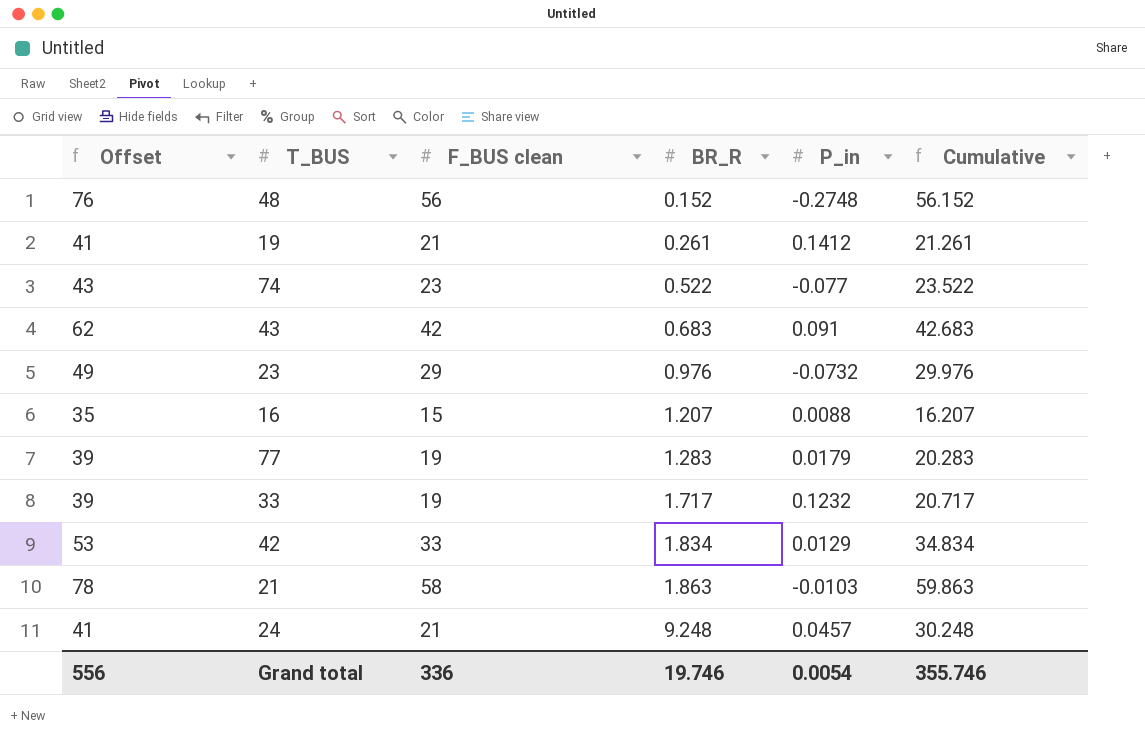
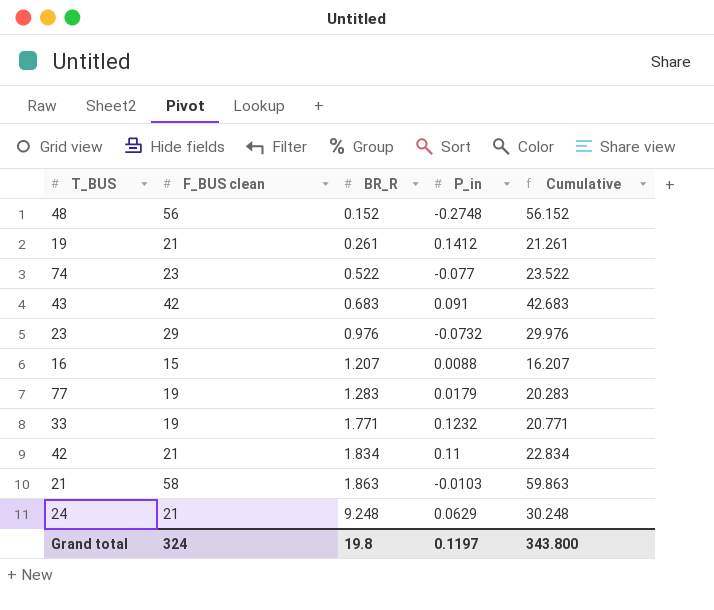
column Offset | formula: [F_BUS clean] + 20 -> none
33 | BR_R: 1.717 -> 1.771
33 | Cumulative: 20.717 -> 20.771
42 | F_BUS clean: 33 -> 21
42 | P_in: 0.0129 -> 0.11
42 | Cumulative: 34.834 -> 22.834
24 | P_in: 0.0457 -> 0.0629
Grand total | F_BUS clean: 336 -> 324
Grand total | BR_R: 19.746 -> 19.8
Grand total | P_in: 0.0054 -> 0.1197
Grand total | Cumulative: 355.746 -> 343.800

